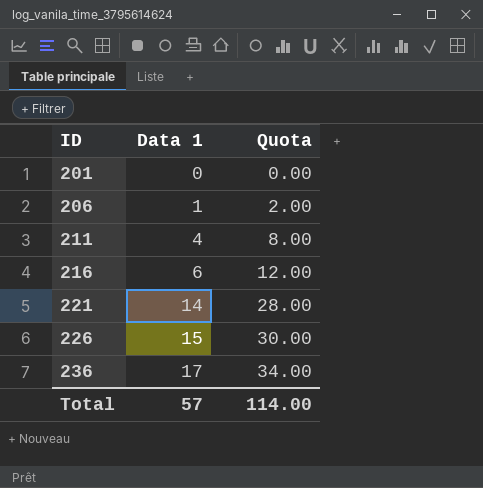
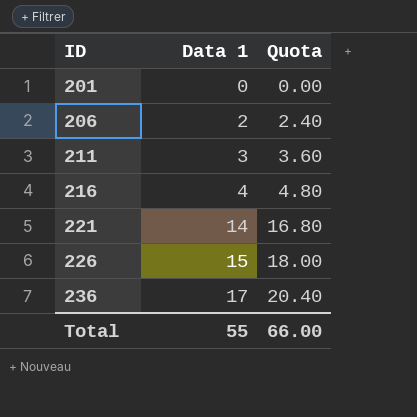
column Quota | formula: [Data 1] * 2 -> [Data 1] * 1.2
206 | Data 1: 1 -> 2
211 | Data 1: 4 -> 3
216 | Data 1: 6 -> 4
Total | Data 1: 57 -> 55
Total | Quota: 114.00 -> 66.00

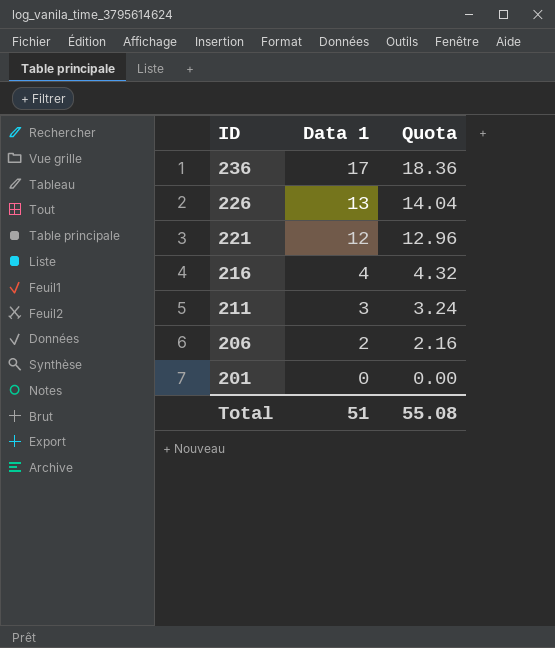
row order: ID ascending -> ID descending
column Quota | formula: [Data 1] * 1.2 -> [Data 1] * 1.08
226 | Data 1: 15 -> 13
221 | Data 1: 14 -> 12
Total | Data 1: 55 -> 51
Total | Quota: 66.00 -> 55.08

